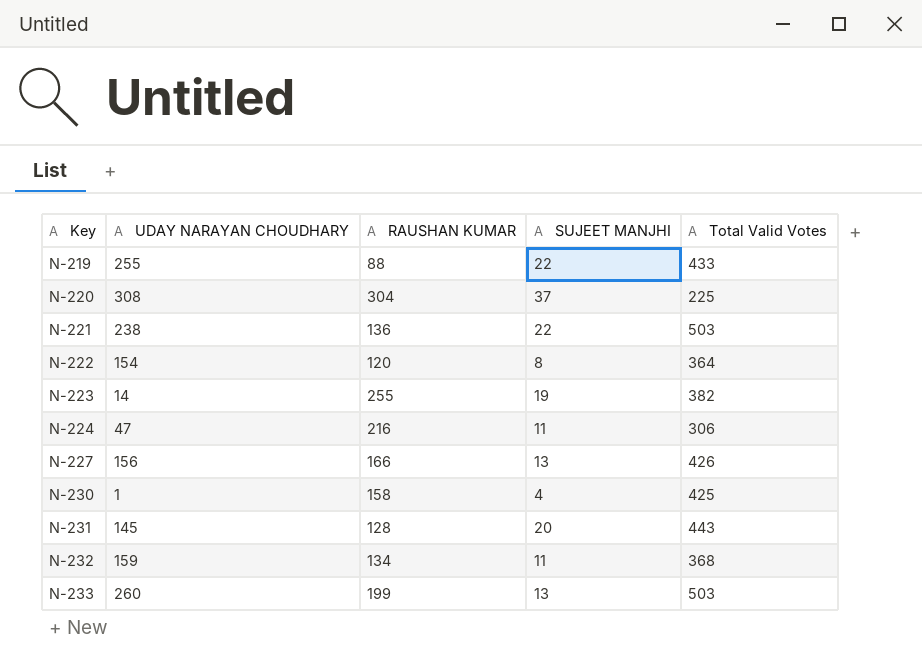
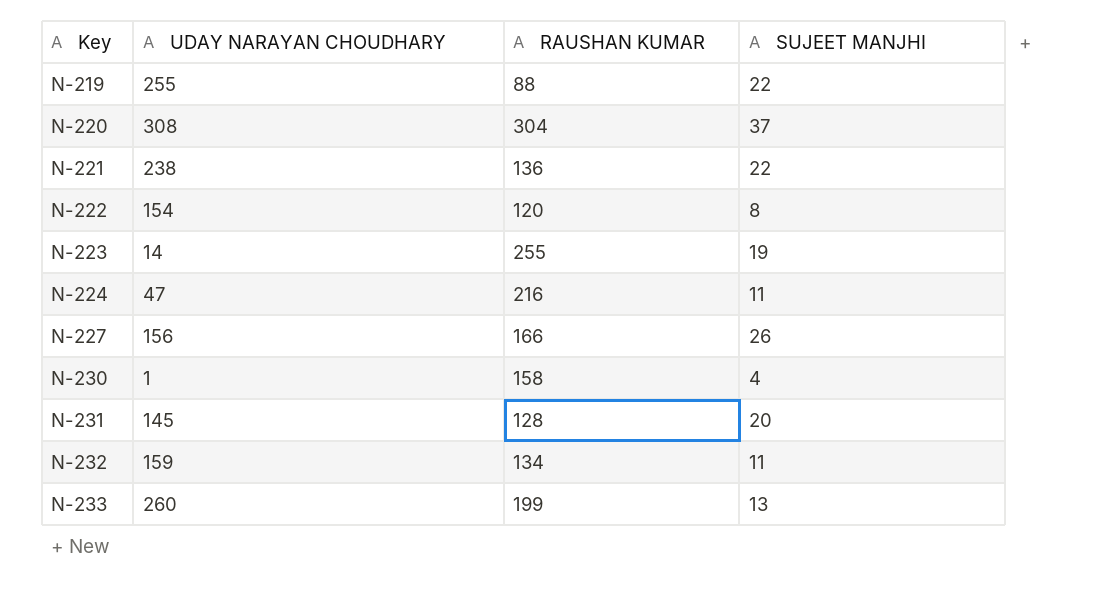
column Total Valid Votes | position: 5 -> none
N-227 | SUJEET MANJHI: 13 -> 26

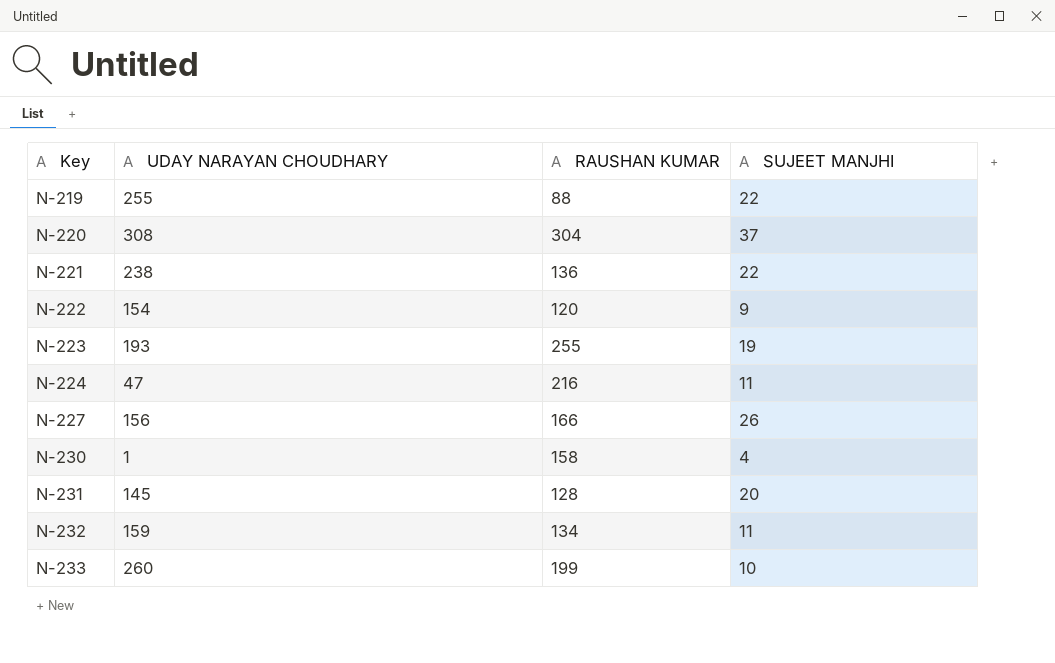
N-222 | SUJEET MANJHI: 8 -> 9
N-223 | UDAY NARAYAN CHOUDHARY: 14 -> 193
N-233 | SUJEET MANJHI: 13 -> 10

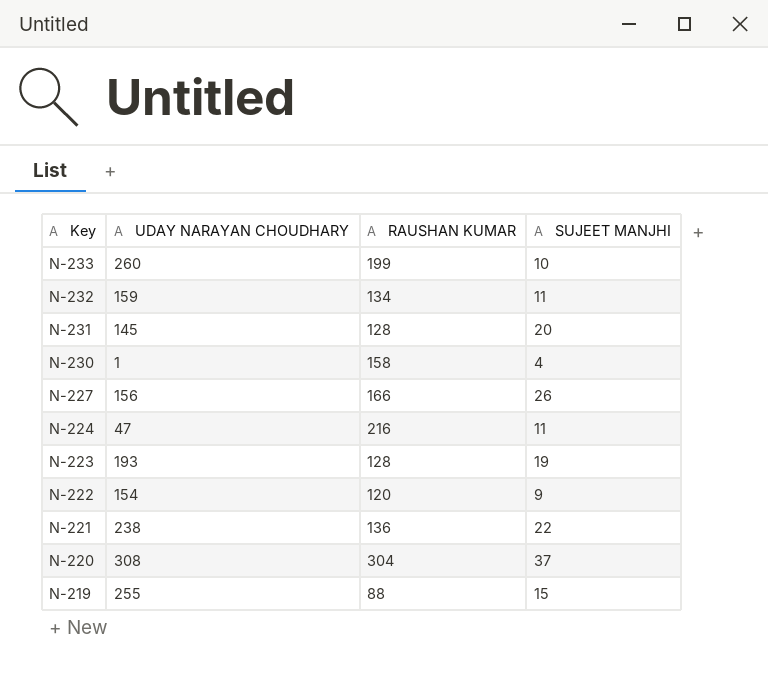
row order: Key ascending -> Key descending
N-223 | RAUSHAN KUMAR: 255 -> 128
N-219 | SUJEET MANJHI: 22 -> 15

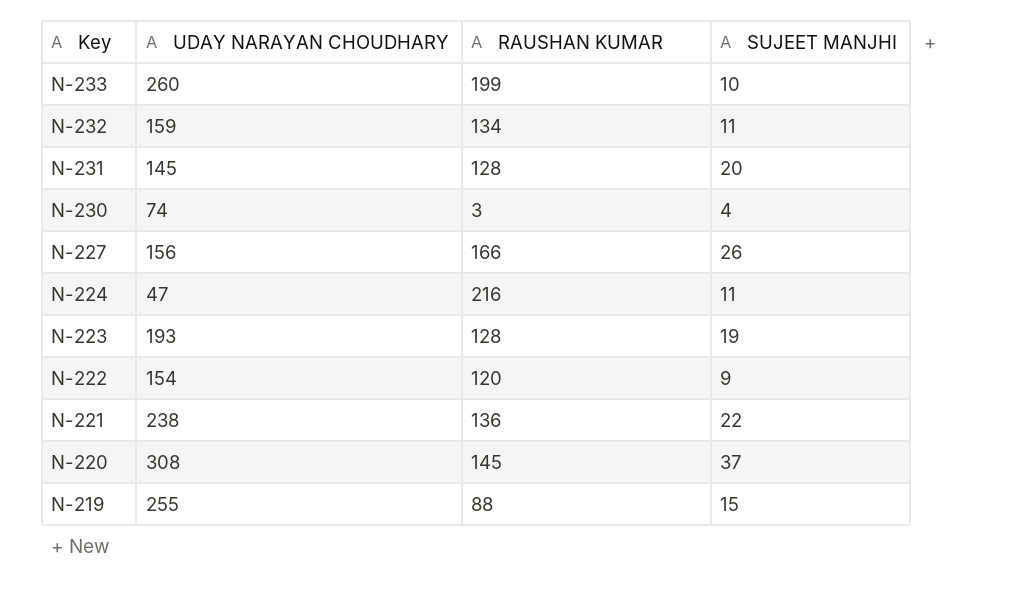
N-230 | UDAY NARAYAN CHOUDHARY: 1 -> 74
N-230 | RAUSHAN KUMAR: 158 -> 3
N-220 | RAUSHAN KUMAR: 304 -> 145

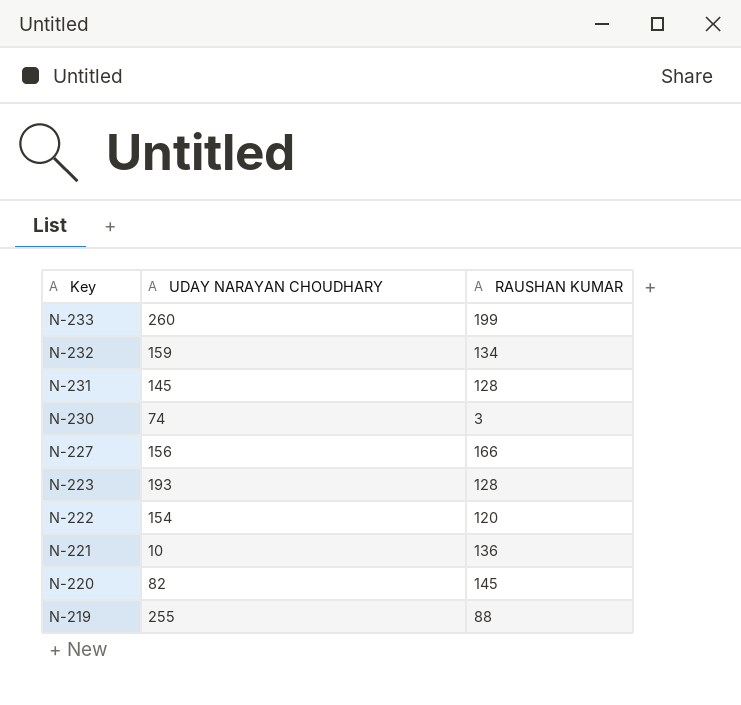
column SUJEET MANJHI | position: 4 -> none
row N-224: 47 | 216 | 11 -> none
N-221 | UDAY NARAYAN CHOUDHARY: 238 -> 10
N-220 | UDAY NARAYAN CHOUDHARY: 308 -> 82

